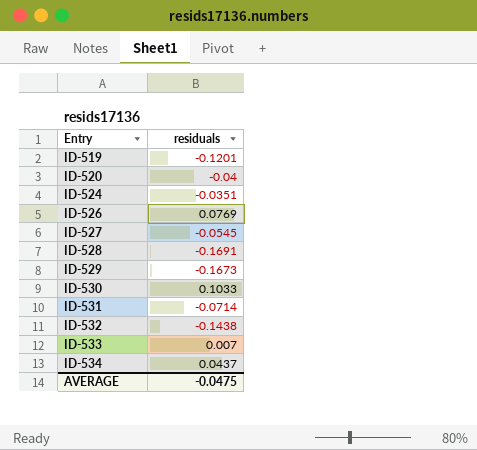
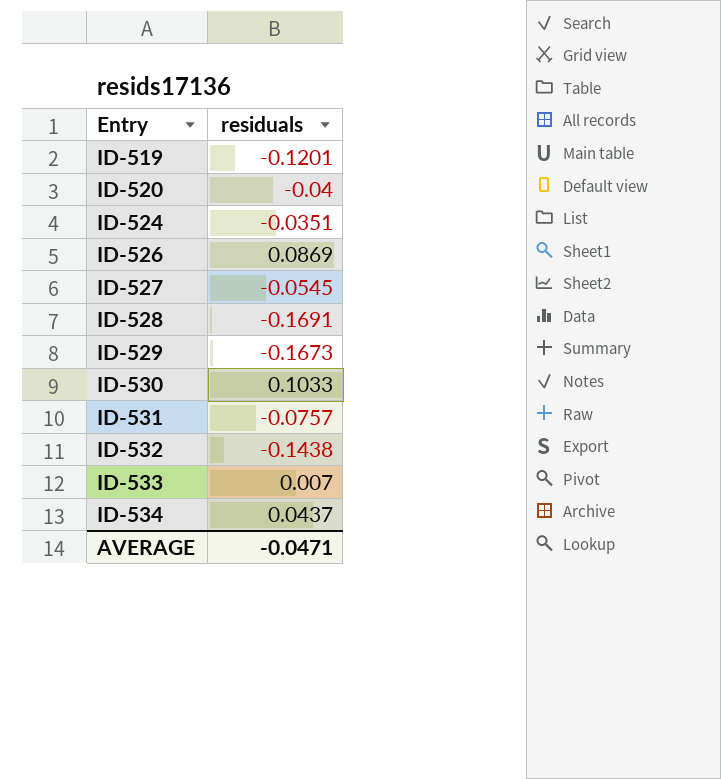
ID-526 | residuals: 0.0769 -> 0.0869
ID-531 | residuals: -0.0714 -> -0.0757
AVERAGE | residuals: -0.0475 -> -0.0471

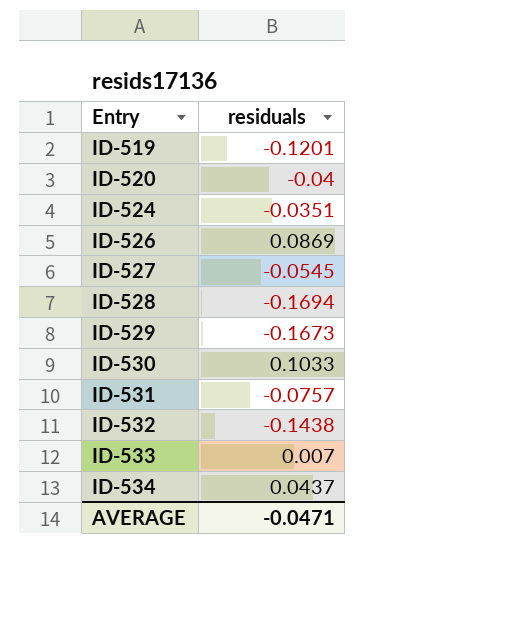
ID-528 | residuals: -0.1691 -> -0.1694

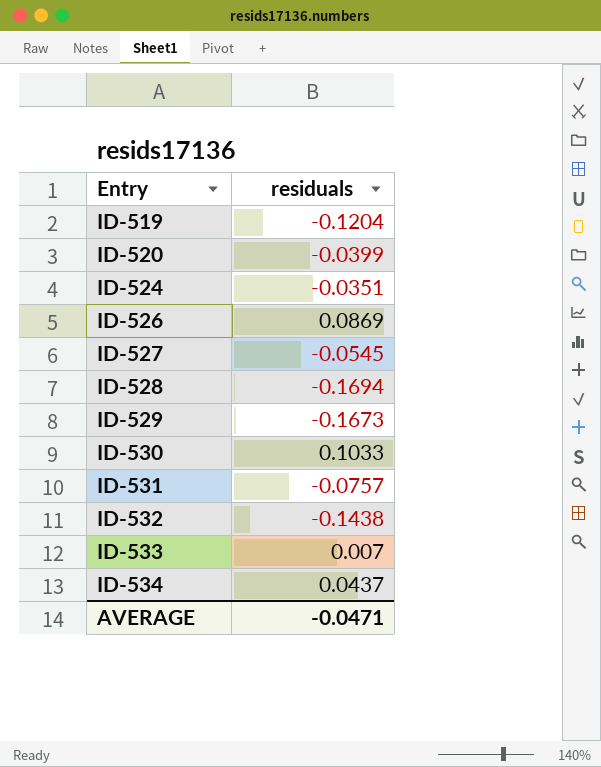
ID-519 | residuals: -0.1201 -> -0.1204
ID-520 | residuals: -0.04 -> -0.0399

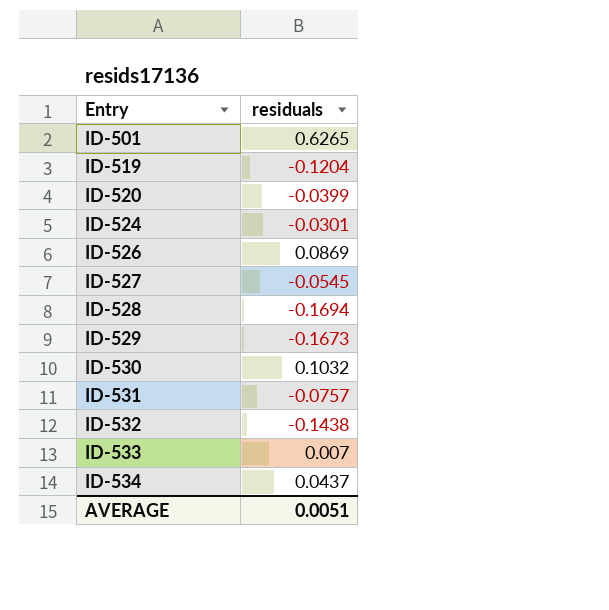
row ID-501: none -> 0.6265
ID-524 | residuals: -0.0351 -> -0.0301
ID-530 | residuals: 0.1033 -> 0.1032
AVERAGE | residuals: -0.0471 -> 0.0051

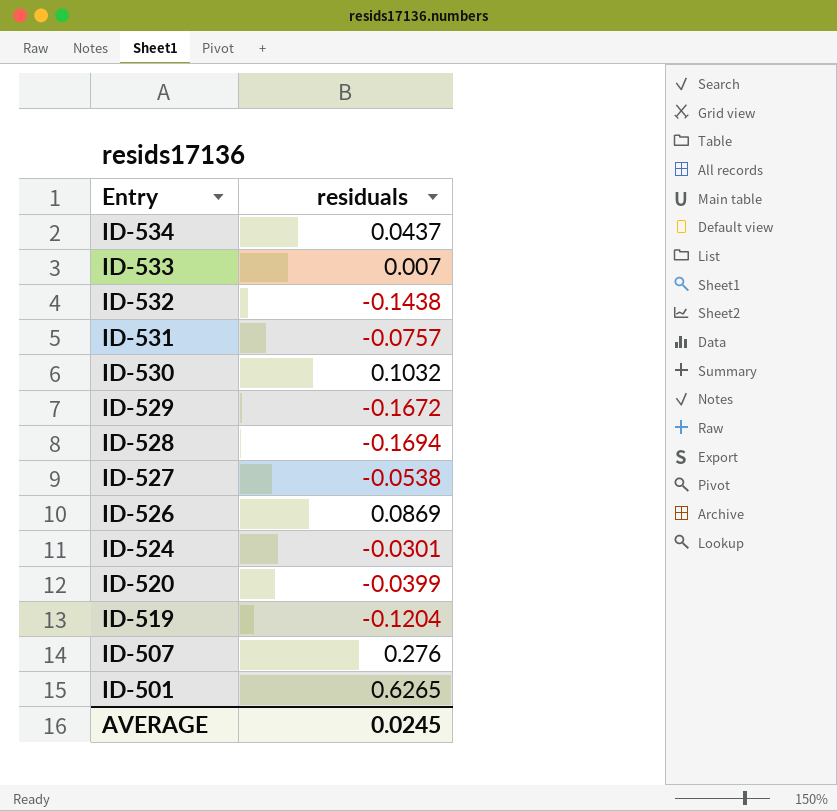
row order: Entry ascending -> Entry descending
ID-529 | residuals: -0.1673 -> -0.1672
ID-527 | residuals: -0.0545 -> -0.0538
row ID-507: none -> 0.276
AVERAGE | residuals: 0.0051 -> 0.0245

